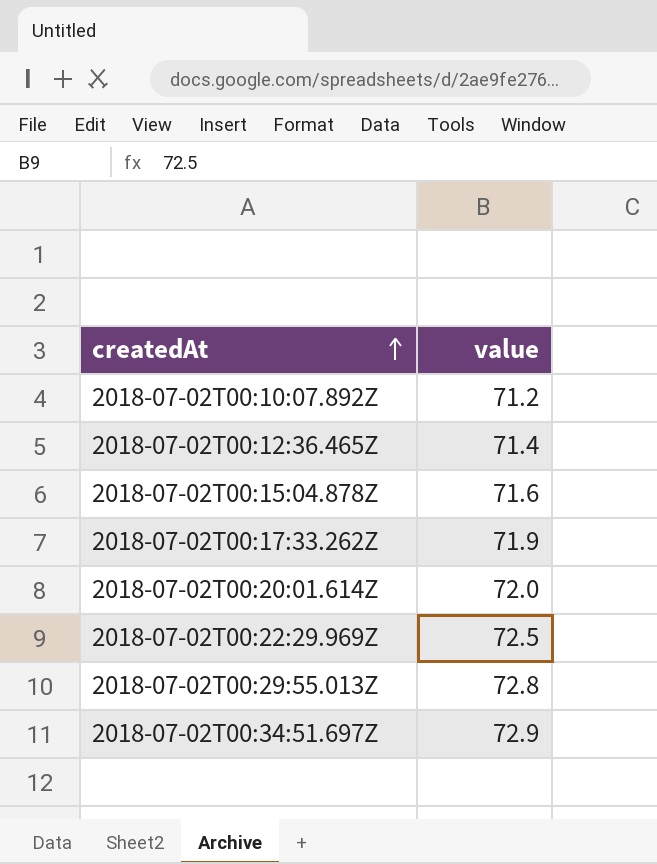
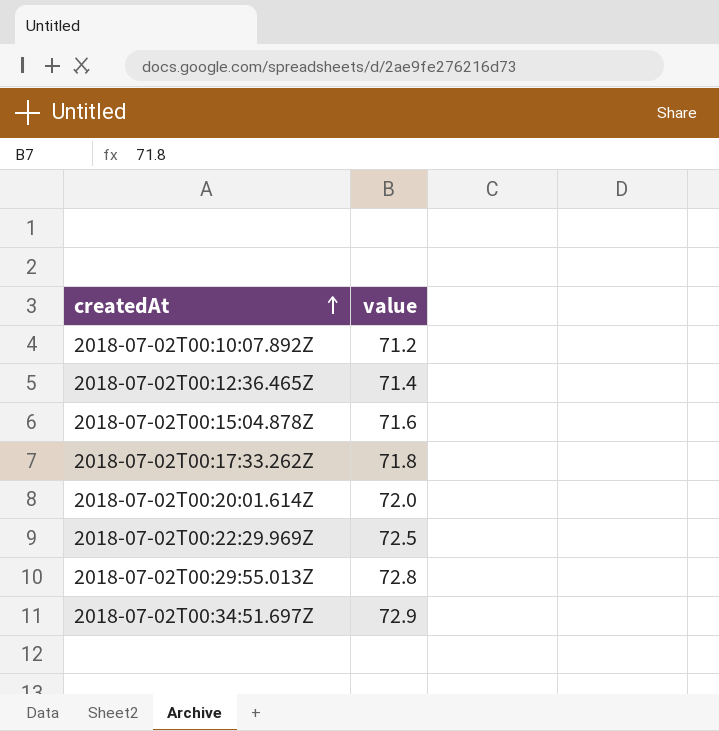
2018-07-02T00:17:33.262Z | value: 71.9 -> 71.8

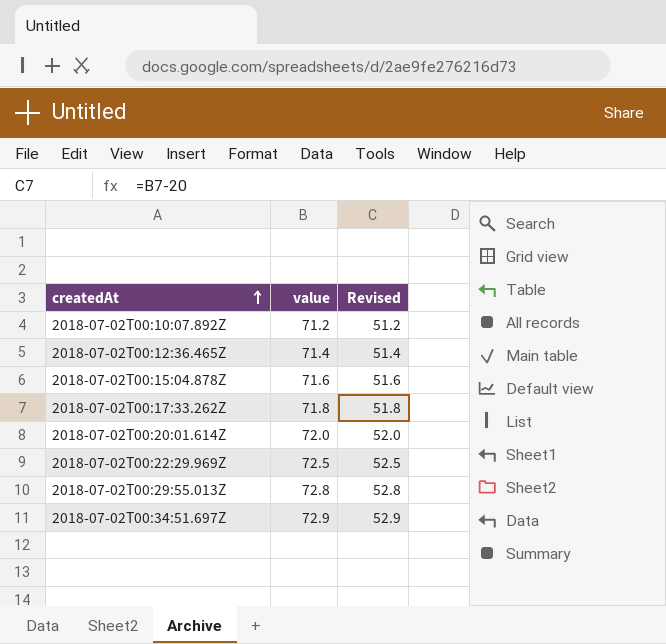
column Revised | formula: none -> [value] - 20

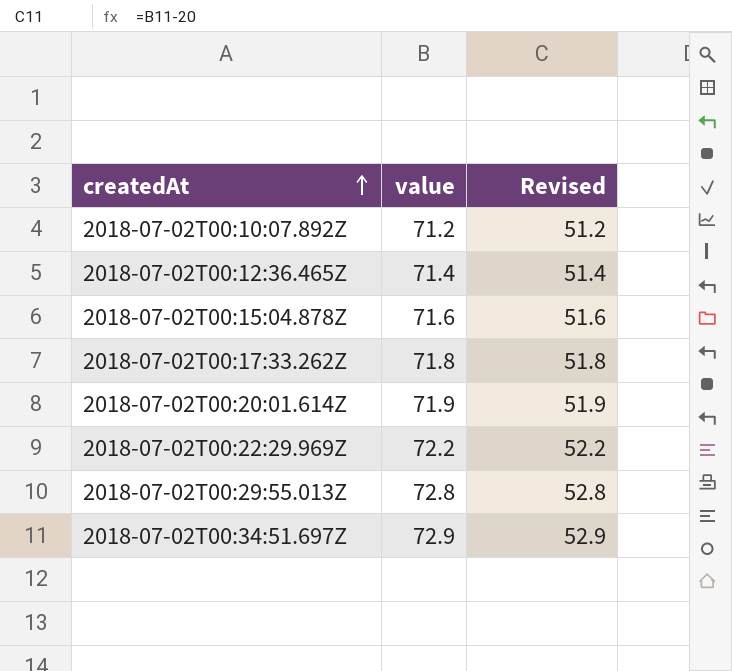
2018-07-02T00:20:01.614Z | value: 72.0 -> 71.9
2018-07-02T00:20:01.614Z | Revised: 52.0 -> 51.9
2018-07-02T00:22:29.969Z | value: 72.5 -> 72.2
2018-07-02T00:22:29.969Z | Revised: 52.5 -> 52.2

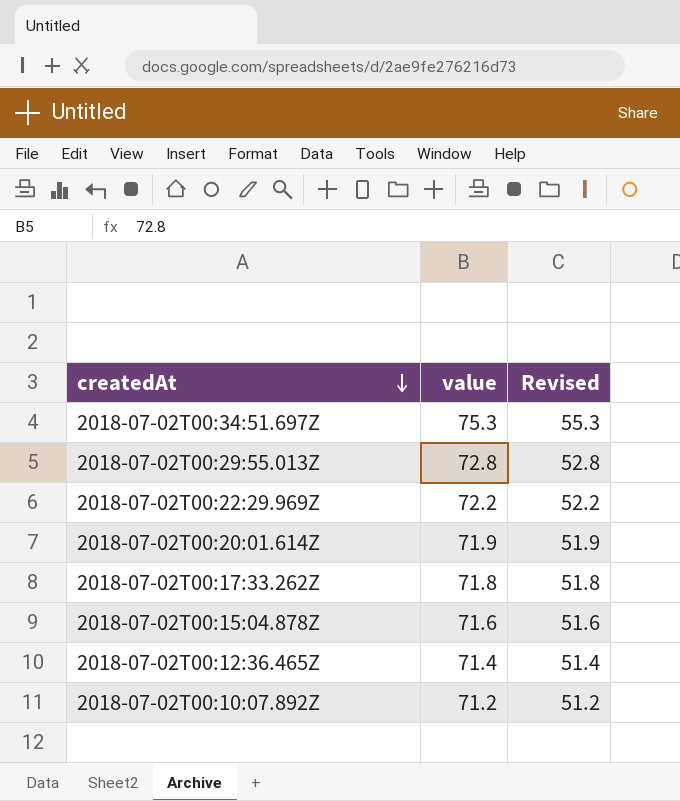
row order: createdAt ascending -> createdAt descending
2018-07-02T00:34:51.697Z | value: 72.9 -> 75.3
2018-07-02T00:34:51.697Z | Revised: 52.9 -> 55.3

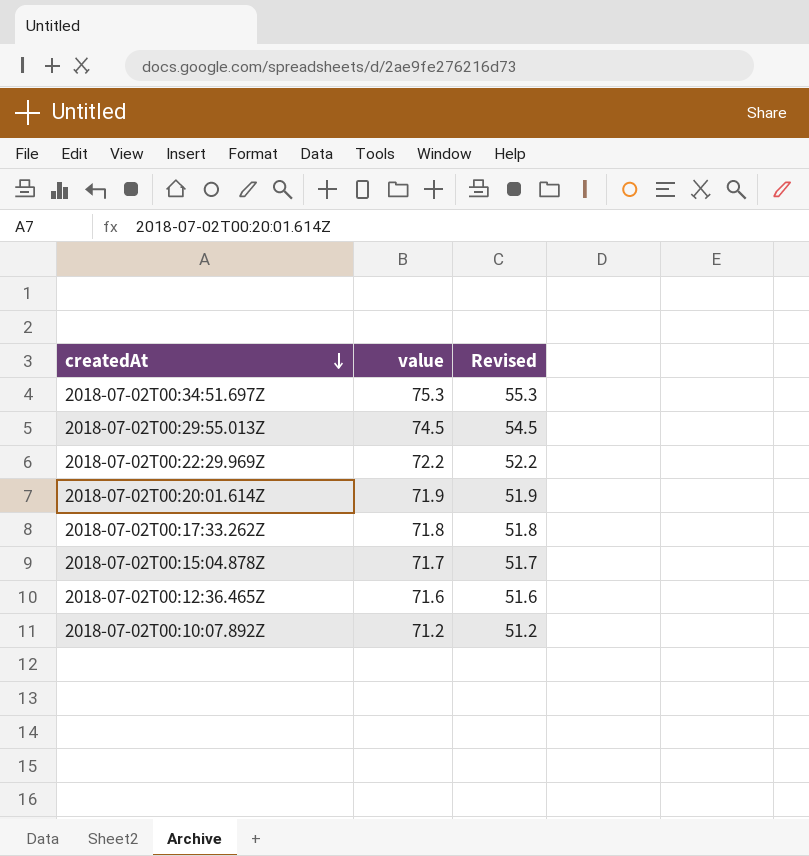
2018-07-02T00:29:55.013Z | value: 72.8 -> 74.5
2018-07-02T00:29:55.013Z | Revised: 52.8 -> 54.5
2018-07-02T00:15:04.878Z | value: 71.6 -> 71.7
2018-07-02T00:15:04.878Z | Revised: 51.6 -> 51.7
2018-07-02T00:12:36.465Z | value: 71.4 -> 71.6
2018-07-02T00:12:36.465Z | Revised: 51.4 -> 51.6

